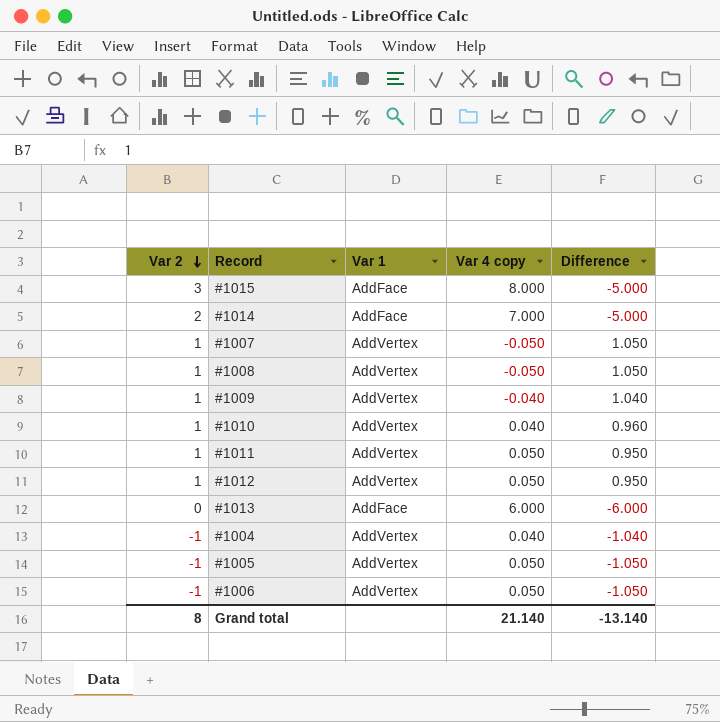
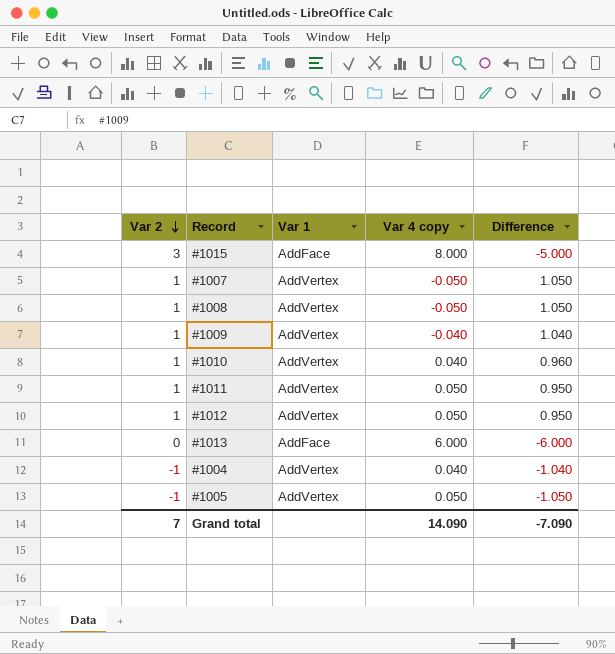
row #1014: 2 | AddFace | 7.000 | -5.000 -> none
row #1006: -1 | AddVertex | 0.050 | -1.050 -> none
Grand total | Var 2: 8 -> 7
Grand total | Var 4 copy: 21.140 -> 14.090
Grand total | Difference: -13.140 -> -7.090

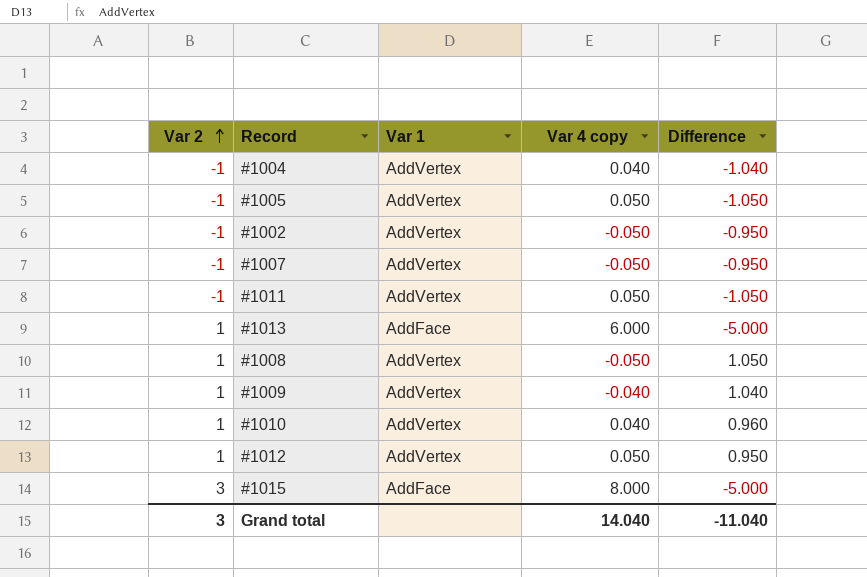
row order: Var 2 descending -> Var 2 ascending
row #1002: none -> -1 | AddVertex | -0.050 | -0.950
#1007 | Var 2: 1 -> -1
#1007 | Difference: 1.050 -> -0.950
#1011 | Var 2: 1 -> -1
#1011 | Difference: 0.950 -> -1.050
#1013 | Var 2: 0 -> 1
#1013 | Difference: -6.000 -> -5.000
Grand total | Var 2: 7 -> 3
Grand total | Var 4 copy: 14.090 -> 14.040
Grand total | Difference: -7.090 -> -11.040

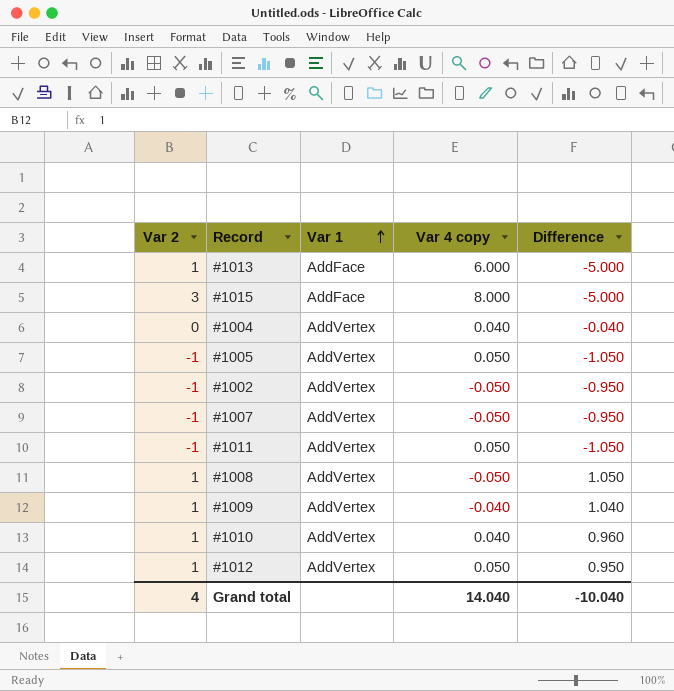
row order: Var 2 ascending -> Var 1 ascending
#1004 | Var 2: -1 -> 0
#1004 | Difference: -1.040 -> -0.040
Grand total | Var 2: 3 -> 4
Grand total | Difference: -11.040 -> -10.040

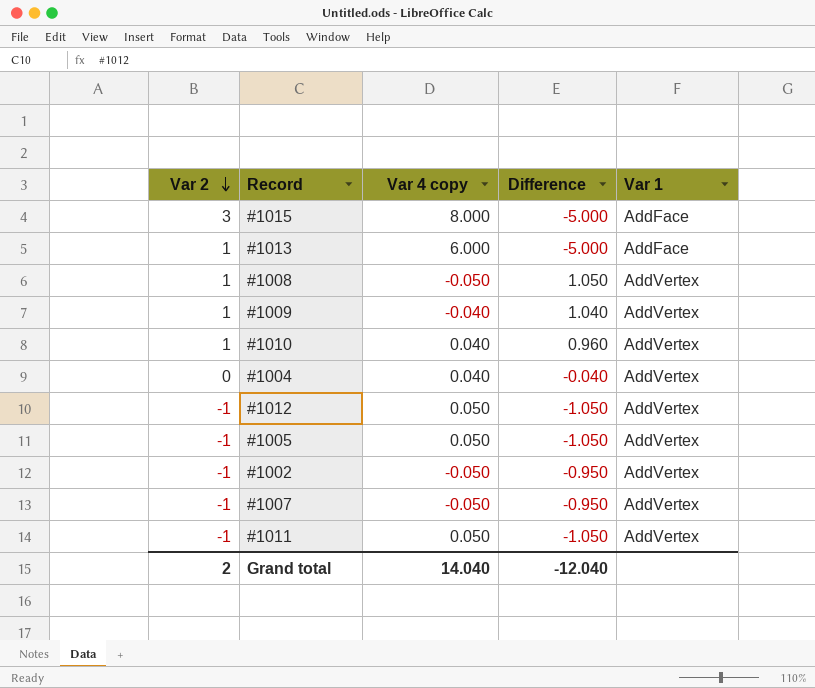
row order: Var 1 ascending -> Var 2 descending
column Var 1 | position: 3 -> 5
#1012 | Var 2: 1 -> -1
#1012 | Difference: 0.950 -> -1.050
Grand total | Var 2: 4 -> 2
Grand total | Difference: -10.040 -> -12.040

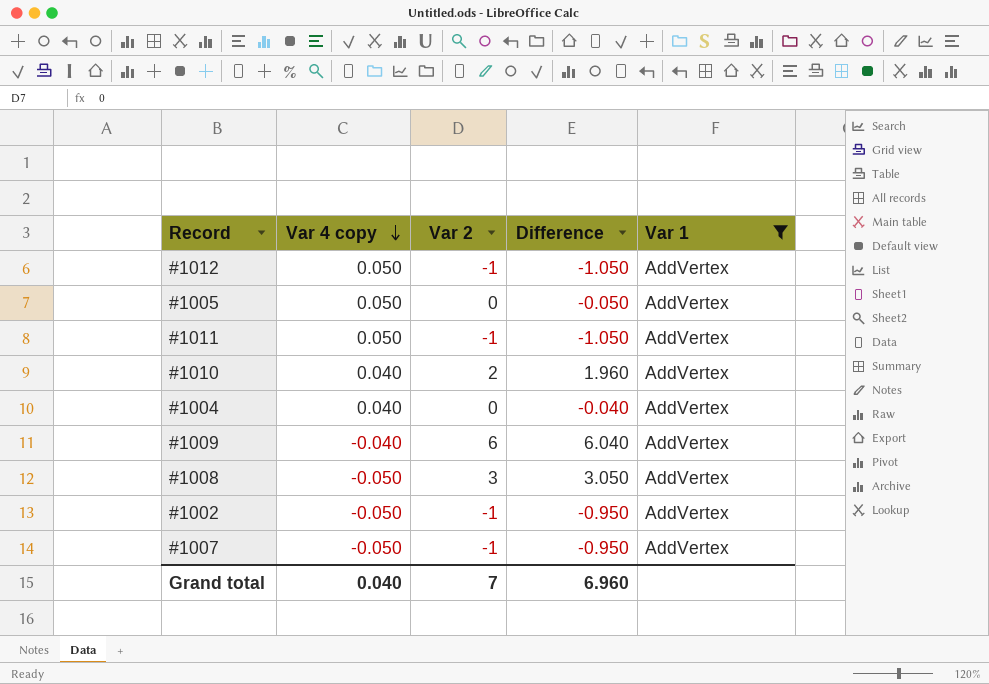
filter: none -> Var 1 = AddVertex
row order: Var 2 descending -> Var 4 copy descending
column Var 2 | position: 1 -> 3
#1005 | Var 2: -1 -> 0
#1005 | Difference: -1.050 -> -0.050
#1010 | Var 2: 1 -> 2
#1010 | Difference: 0.960 -> 1.960
#1009 | Var 2: 1 -> 6
#1009 | Difference: 1.040 -> 6.040
#1008 | Var 2: 1 -> 3
#1008 | Difference: 1.050 -> 3.050
Grand total | Var 4 copy: 14.040 -> 0.040
Grand total | Var 2: 2 -> 7
Grand total | Difference: -12.040 -> 6.960

